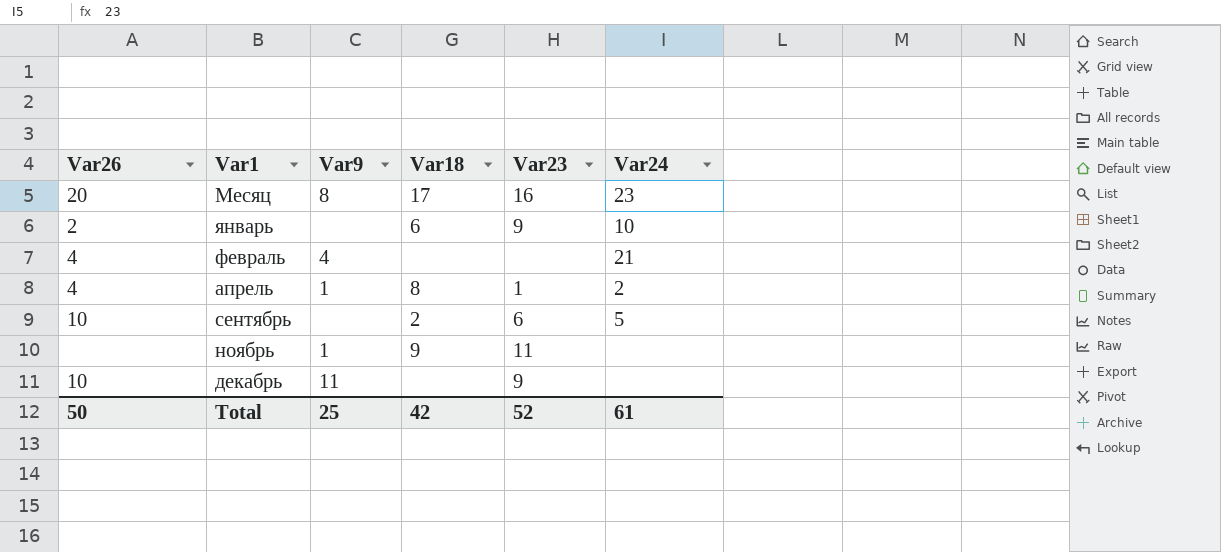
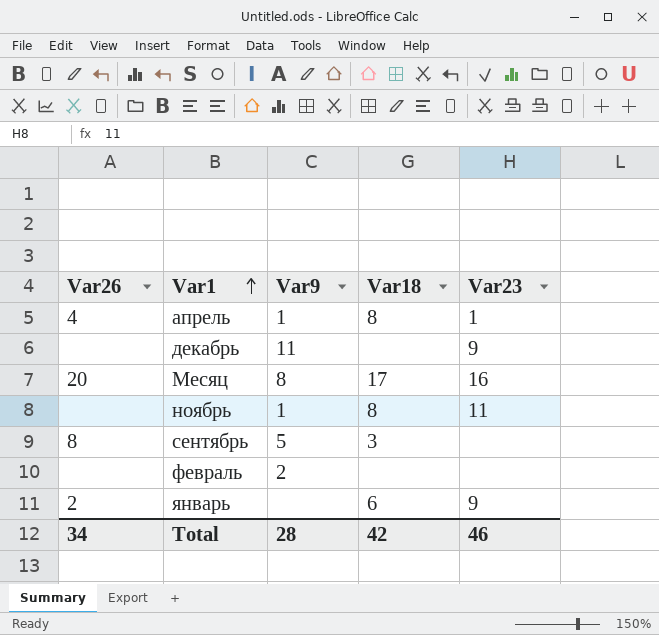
row order: none -> Var1 ascending
column Var24 | position: 6 -> none
декабрь | Var26: 10 -> none
ноябрь | Var18: 9 -> 8
сентябрь | Var26: 10 -> 8
сентябрь | Var9: none -> 5
сентябрь | Var18: 2 -> 3
сентябрь | Var23: 6 -> none
февраль | Var26: 4 -> none
февраль | Var9: 4 -> 2
Total | Var26: 50 -> 34
Total | Var9: 25 -> 28
Total | Var23: 52 -> 46

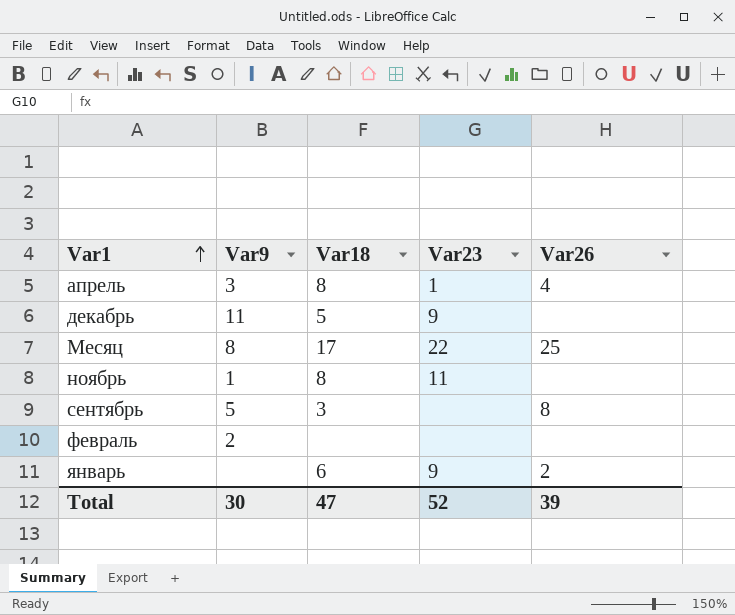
column Var26 | position: 1 -> 5
апрель | Var9: 1 -> 3
декабрь | Var18: none -> 5
Месяц | Var23: 16 -> 22
Месяц | Var26: 20 -> 25
Total | Var9: 28 -> 30
Total | Var18: 42 -> 47
Total | Var23: 46 -> 52
Total | Var26: 34 -> 39

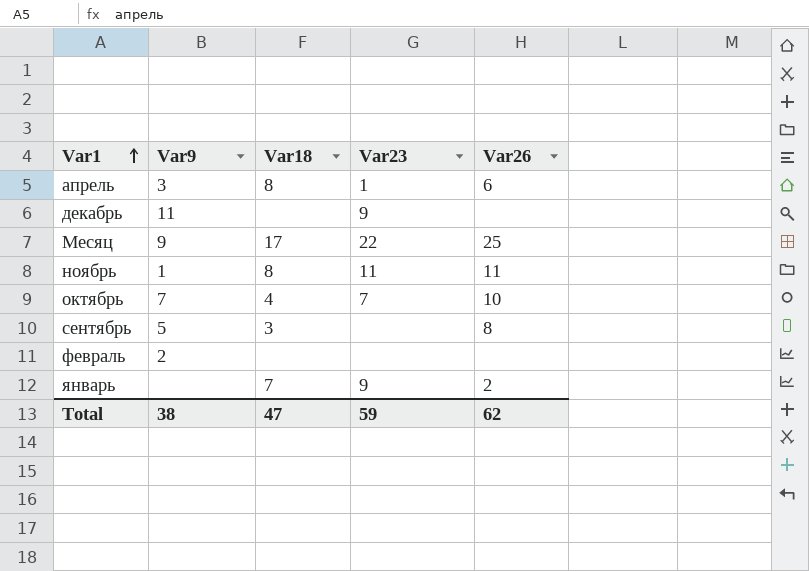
апрель | Var26: 4 -> 6
декабрь | Var18: 5 -> none
Месяц | Var9: 8 -> 9
ноябрь | Var26: none -> 11
row октябрь: none -> 7 | 4 | 7 | 10
январь | Var18: 6 -> 7
Total | Var9: 30 -> 38
Total | Var23: 52 -> 59
Total | Var26: 39 -> 62

